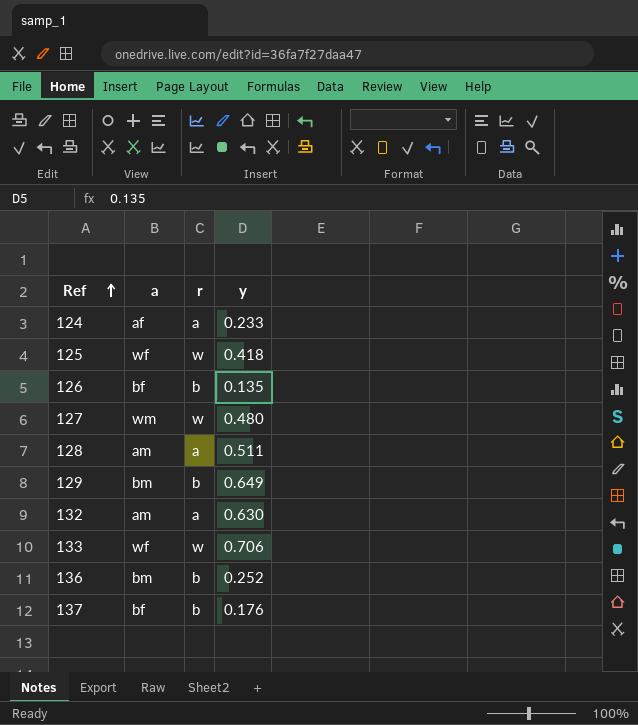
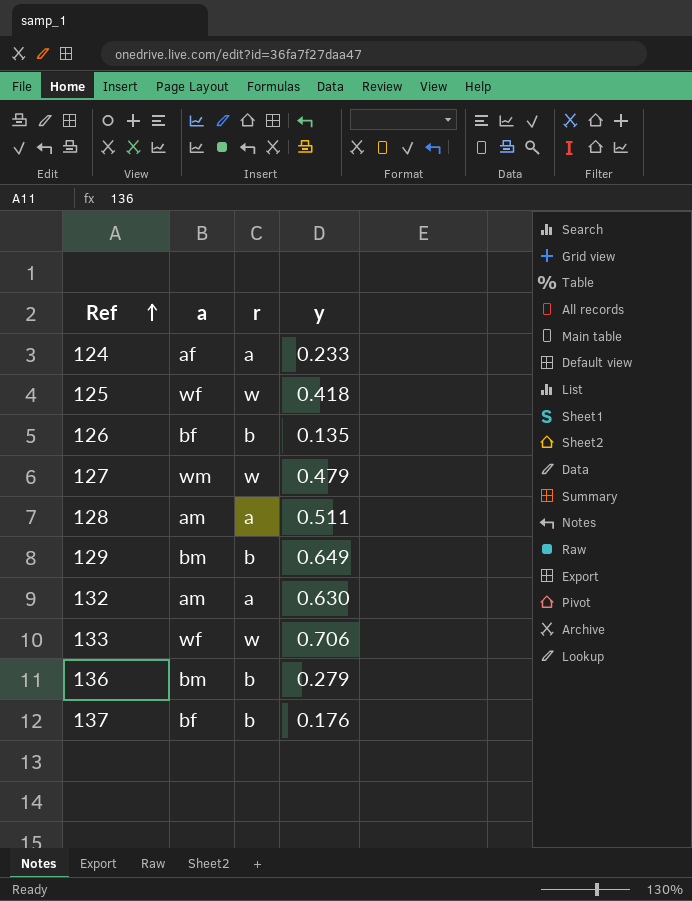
127 | y: 0.480 -> 0.479
136 | y: 0.252 -> 0.279

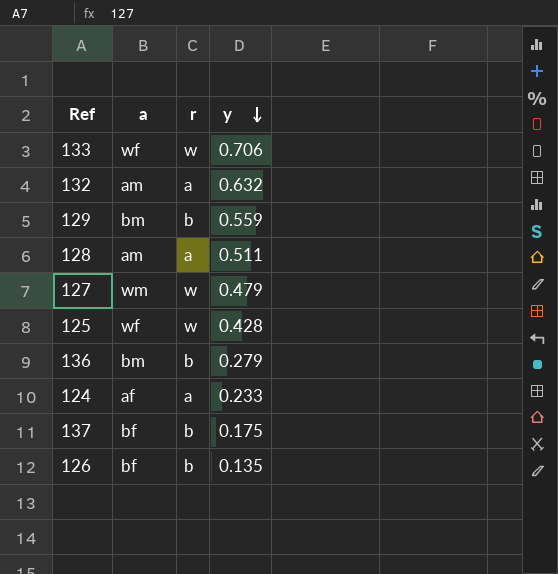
row order: Ref ascending -> y descending
132 | y: 0.630 -> 0.632
129 | y: 0.649 -> 0.559
125 | y: 0.418 -> 0.428
137 | y: 0.176 -> 0.175

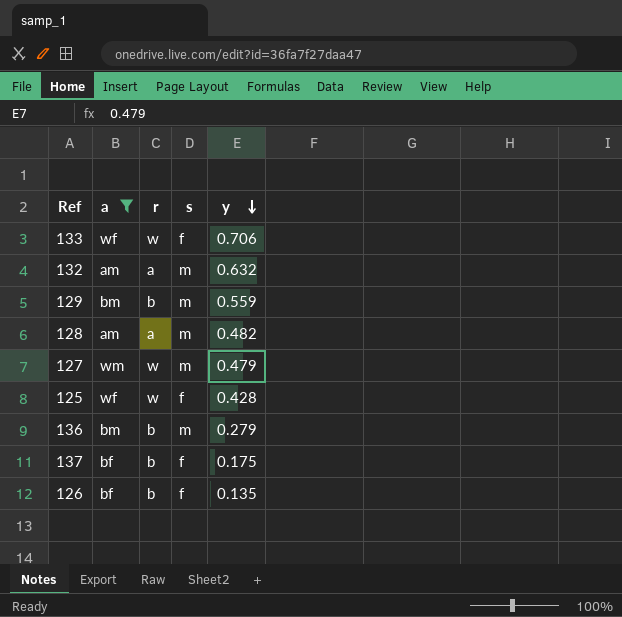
filter: none -> a != af
column s | position: none -> 4
128 | y: 0.511 -> 0.482

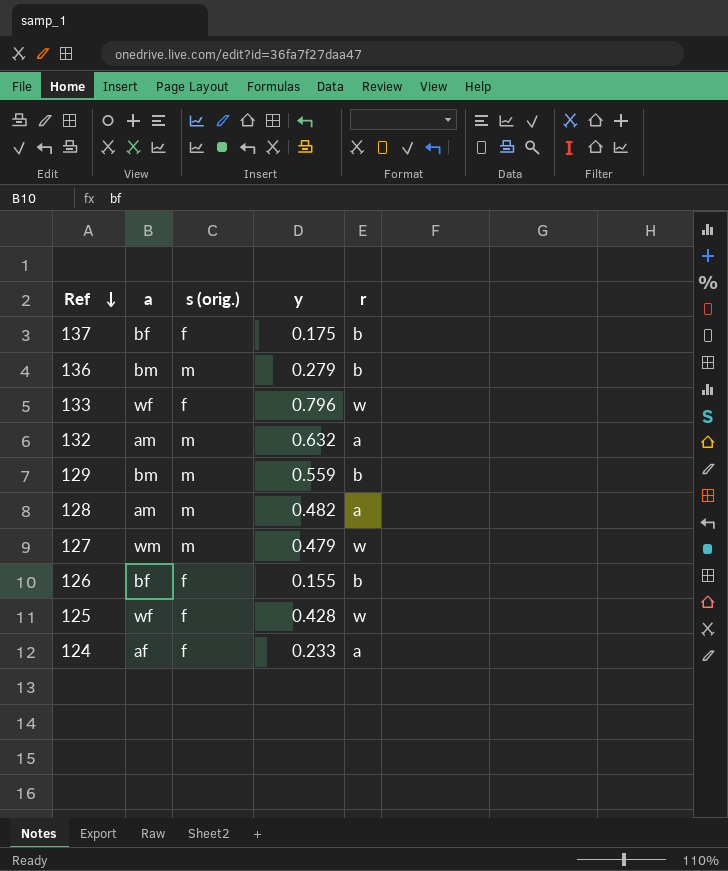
filter: a != af -> none
row order: y descending -> Ref descending
column name: s -> s (orig.)
column r | position: 3 -> 5
133 | y: 0.706 -> 0.796
126 | y: 0.135 -> 0.155

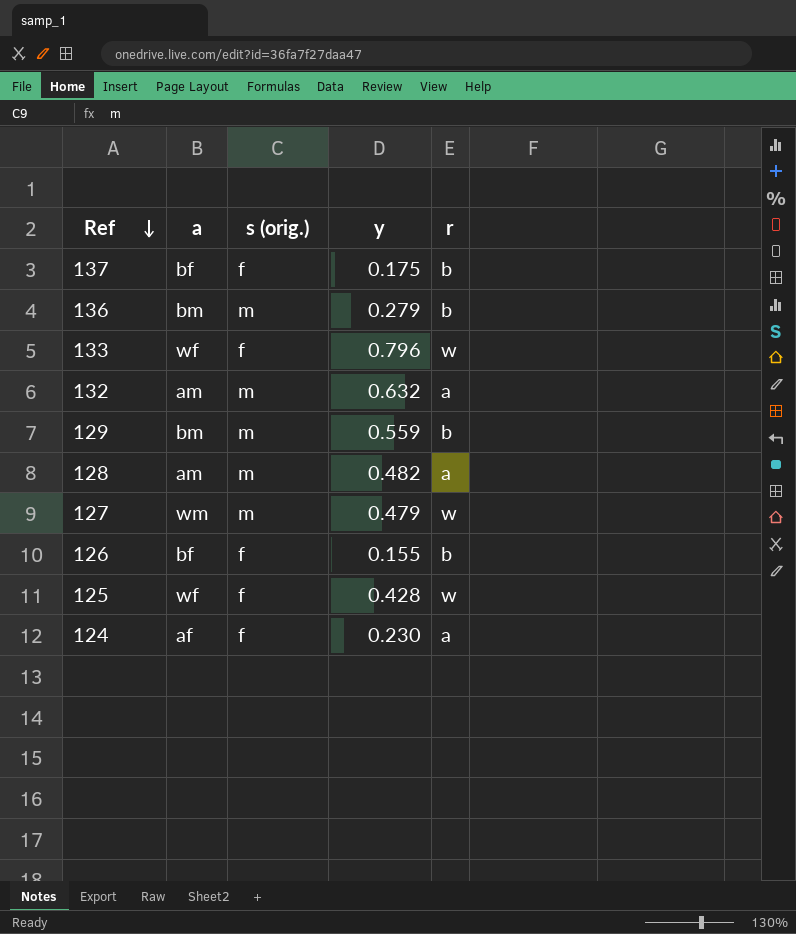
124 | y: 0.233 -> 0.230

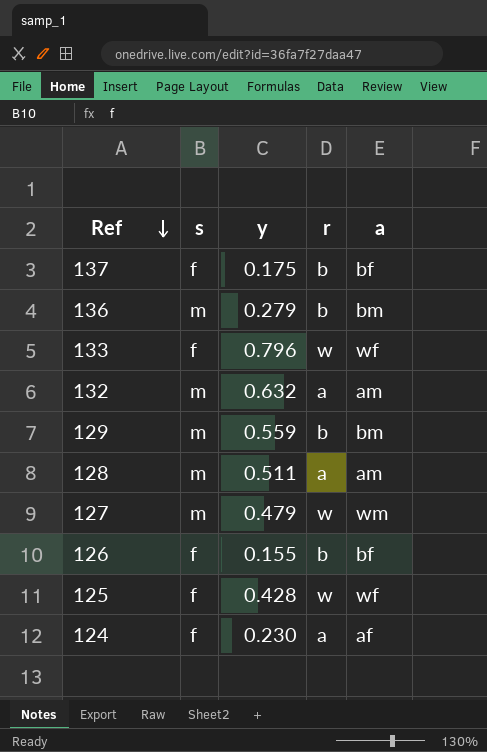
column name: s (orig.) -> s
column a | position: 2 -> 5
128 | y: 0.482 -> 0.511

